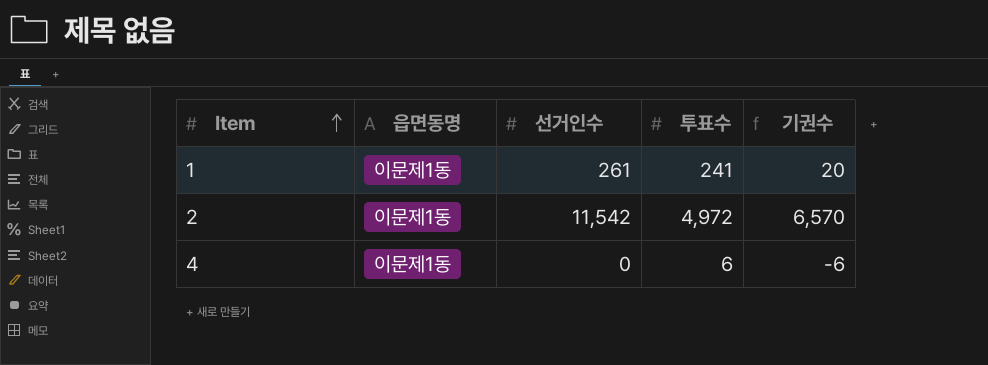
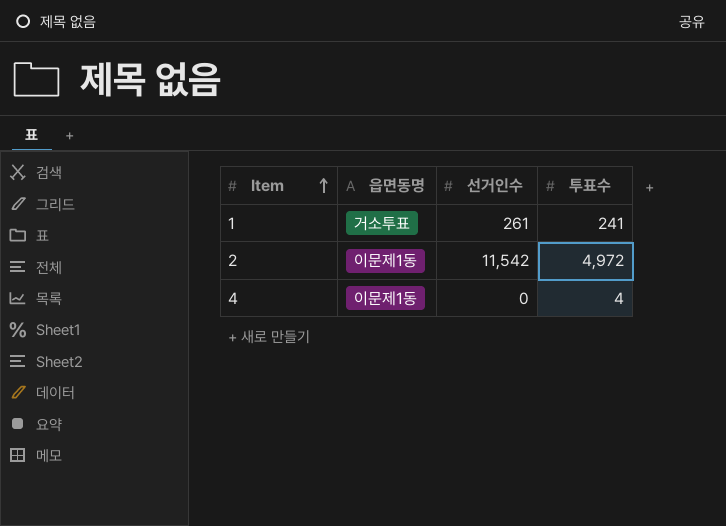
column 기권수 | formula: [선거인수] - [투표수] -> none
1 | 읍면동명: 이문제1동 -> 거소투표
4 | 투표수: 6 -> 4

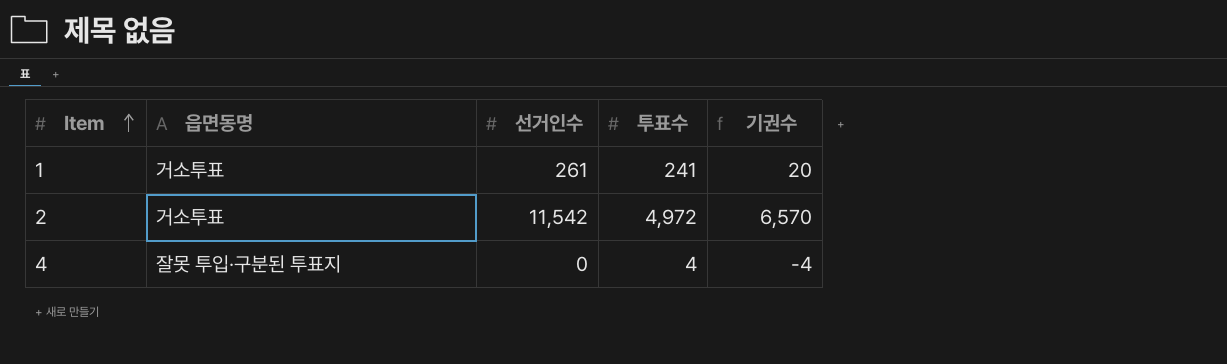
column 기권수 | formula: none -> [선거인수] - [투표수]
2 | 읍면동명: 이문제1동 -> 거소투표
4 | 읍면동명: 이문제1동 -> 잘못 투입·구분된 투표지

